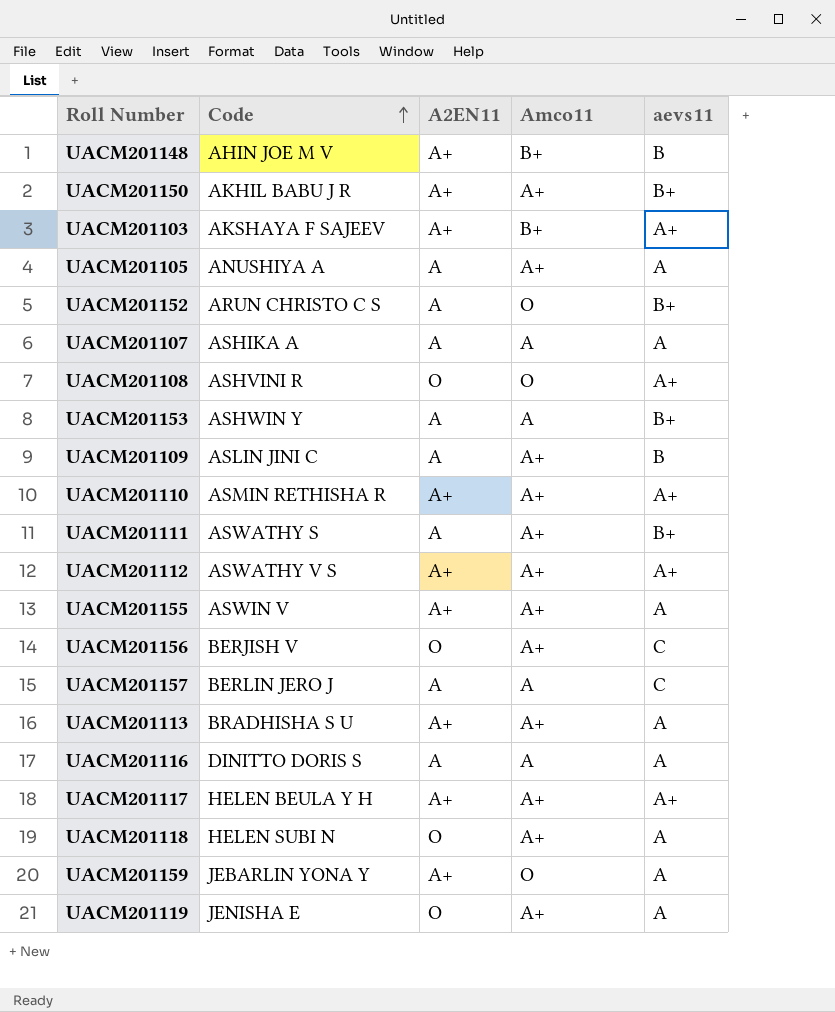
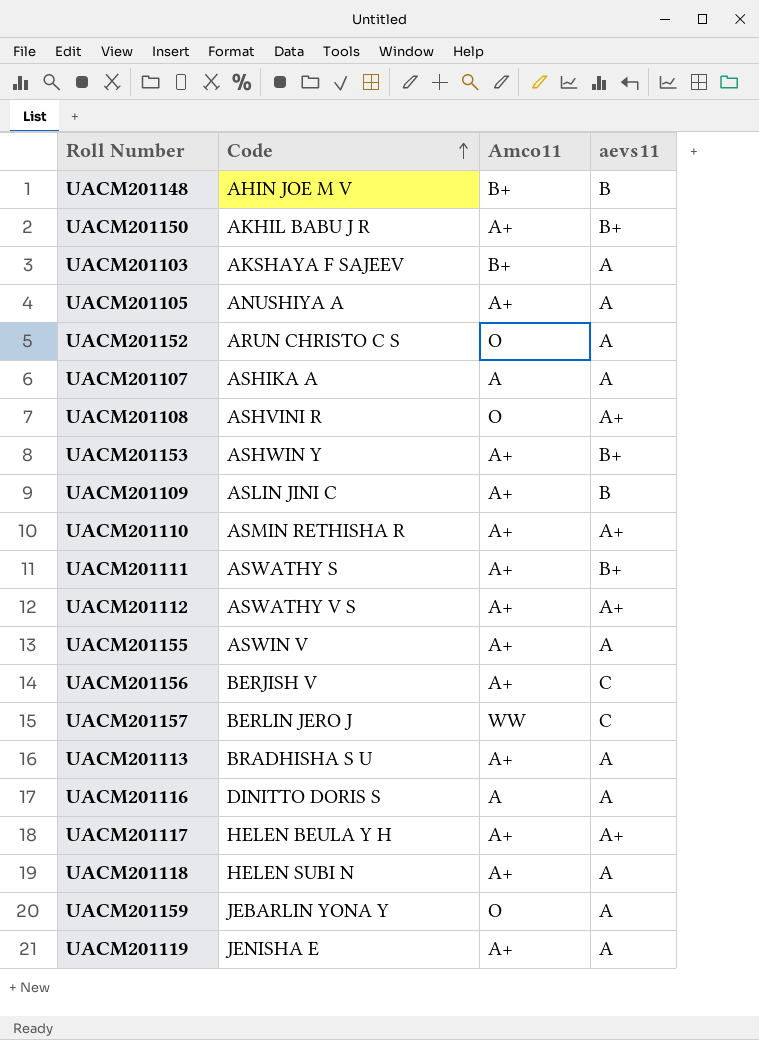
column A2EN11 | position: 3 -> none
UACM201103 | aevs11: A+ -> A
UACM201152 | aevs11: B+ -> A
UACM201153 | Amco11: A -> A+
UACM201157 | Amco11: A -> WW

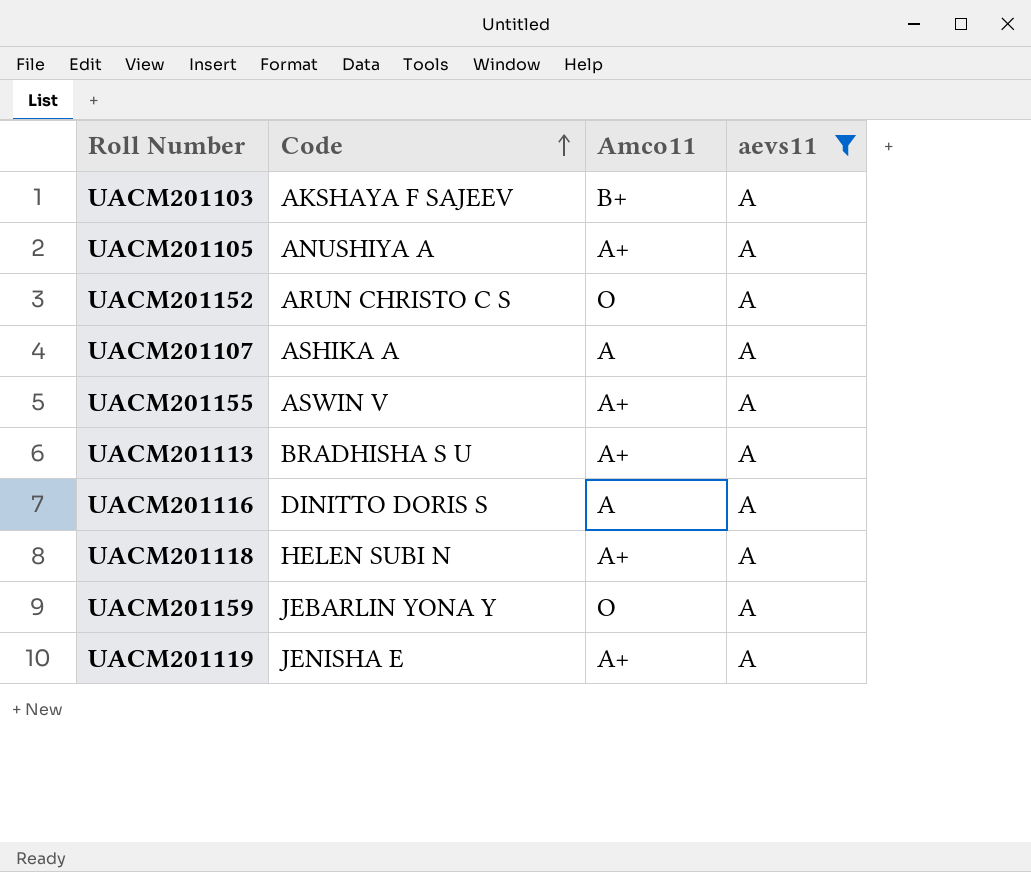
filter: none -> aevs11 = A

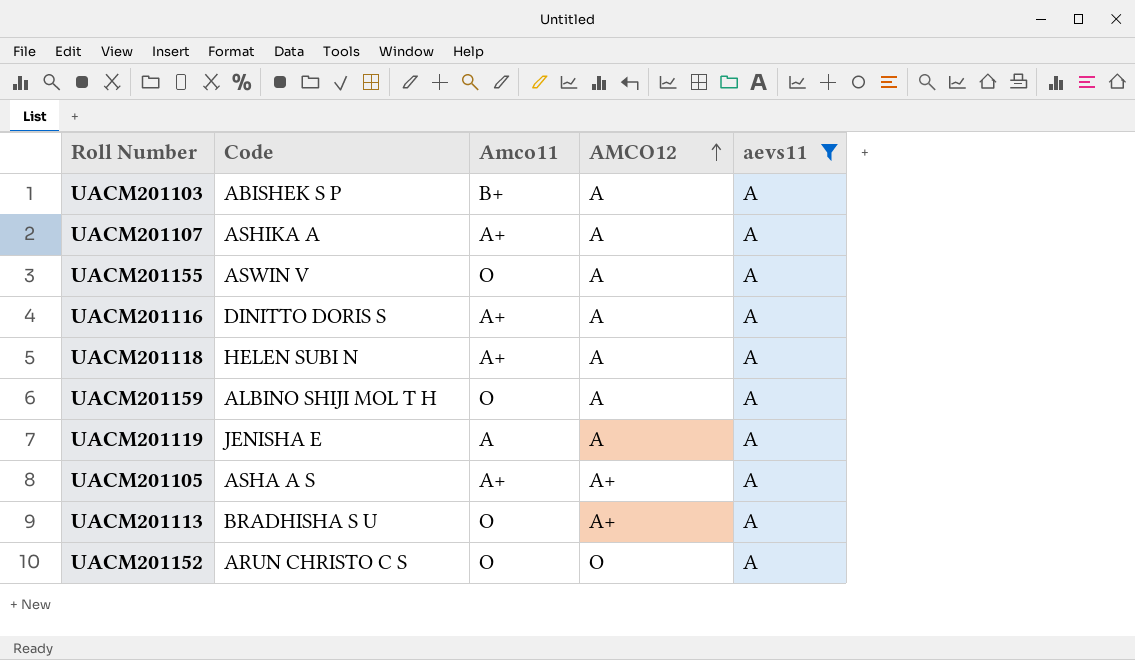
row order: Code ascending -> AMCO12 ascending
column AMCO12 | position: none -> 4
UACM201103 | Code: AKSHAYA F SAJEEV -> ABISHEK S P
UACM201107 | Amco11: A -> A+
UACM201155 | Amco11: A+ -> O
UACM201116 | Amco11: A -> A+
UACM201159 | Code: JEBARLIN YONA Y -> ALBINO SHIJI MOL T H
UACM201119 | Amco11: A+ -> A
UACM201105 | Code: ANUSHIYA A -> ASHA A S
UACM201113 | Amco11: A+ -> O

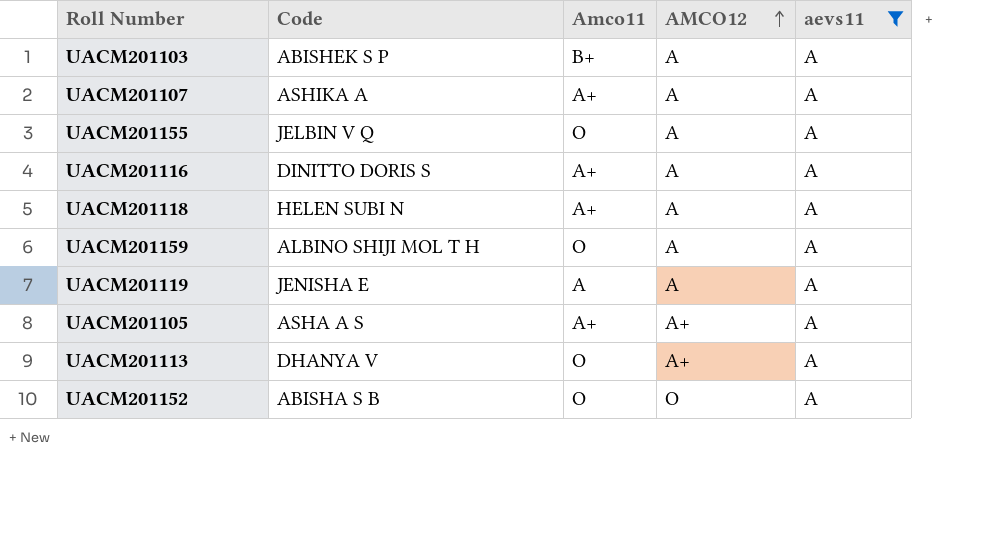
UACM201155 | Code: ASWIN V -> JELBIN V Q
UACM201113 | Code: BRADHISHA S U -> DHANYA V
UACM201152 | Code: ARUN CHRISTO C S -> ABISHA S B

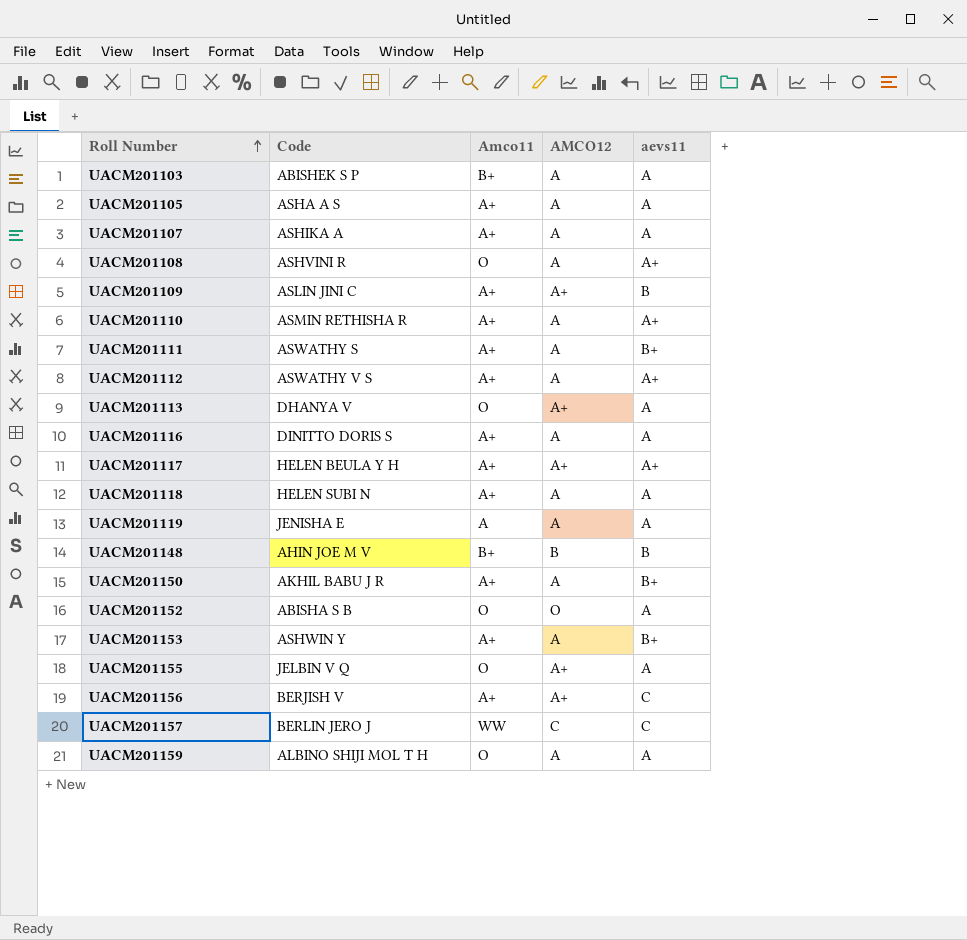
filter: aevs11 = A -> none
row order: AMCO12 ascending -> Roll Number ascending
UACM201105 | AMCO12: A+ -> A
UACM201155 | AMCO12: A -> A+

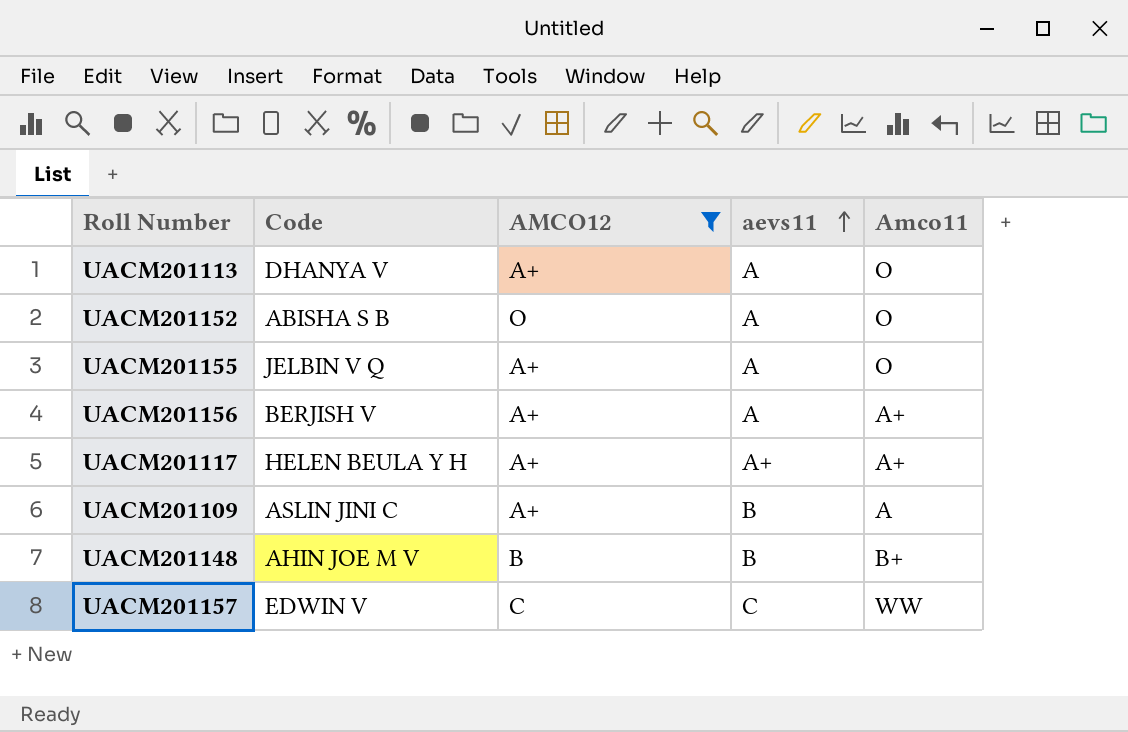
filter: none -> AMCO12 != A
row order: Roll Number ascending -> aevs11 ascending
column Amco11 | position: 3 -> 5
UACM201156 | aevs11: C -> A
UACM201109 | Amco11: A+ -> A
UACM201157 | Code: BERLIN JERO J -> EDWIN V

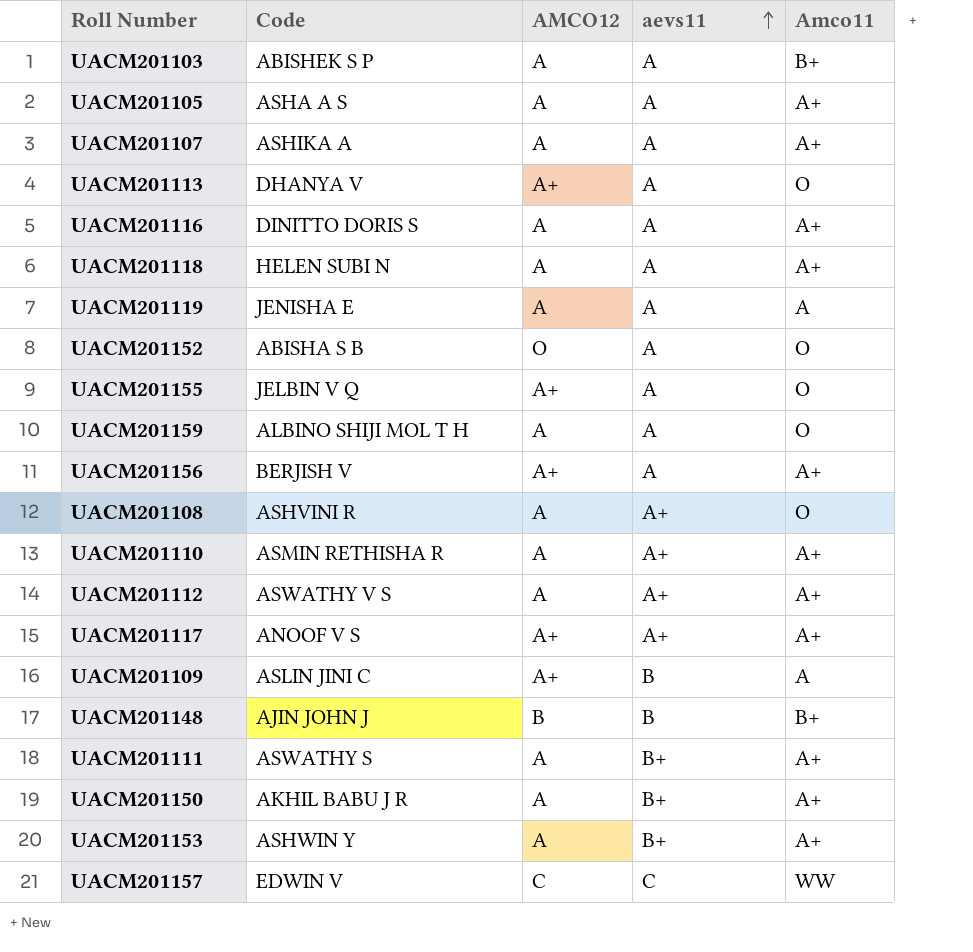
filter: AMCO12 != A -> none
UACM201117 | Code: HELEN BEULA Y H -> ANOOF V S
UACM201148 | Code: AHIN JOE M V -> AJIN JOHN J

